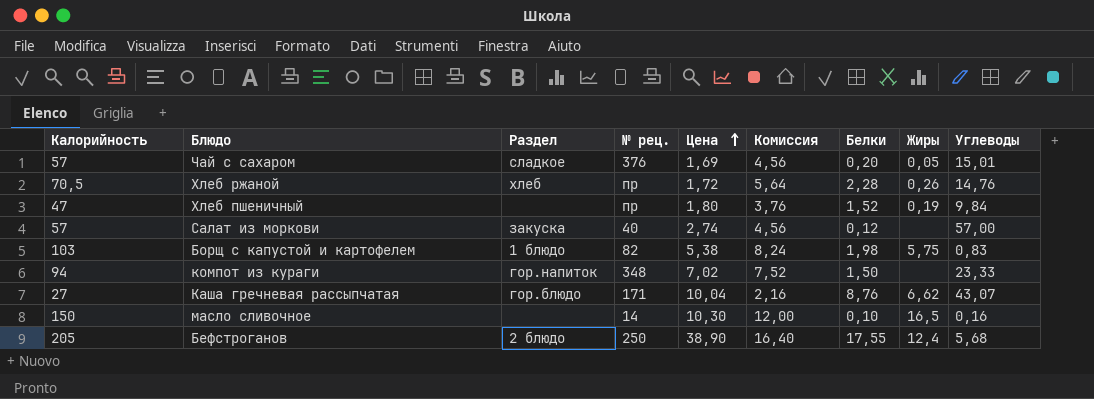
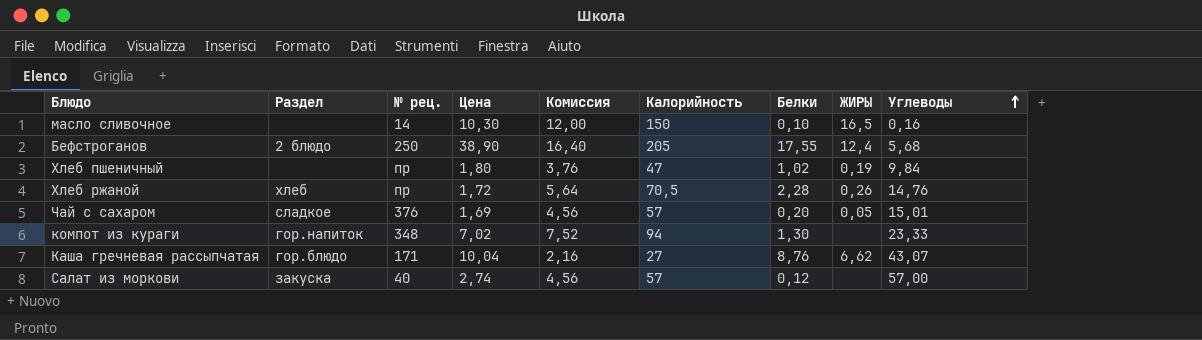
row order: Цена ascending -> Углеводы ascending
column Калорийность | position: 1 -> 6
column name: Жиры -> ЖИРЫ
row Борщ с капустой и картофелем: 103 | 1 блюдо | 82 | 5,38 | 8,24 | 1,98 | 5,75 | 0,83 -> none
Хлеб пшеничный | Белки: 1,52 -> 1,02
компот из кураги | Белки: 1,50 -> 1,30

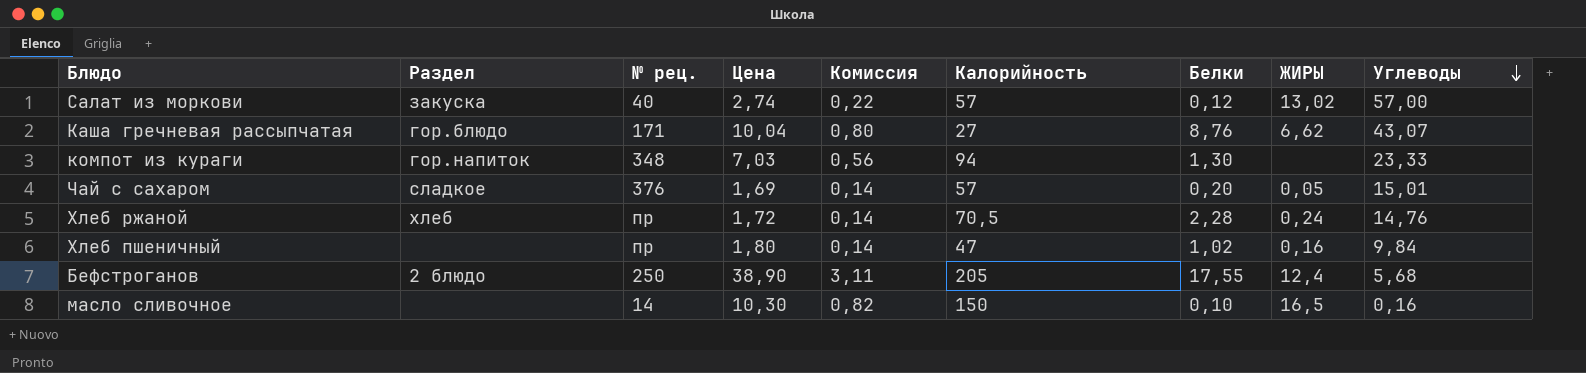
row order: Углеводы ascending -> Углеводы descending
column Комиссия | formula: [Калорийность] * 0,08 -> [Цена] * 0,08
Салат из моркови | ЖИРЫ: none -> 13,02
компот из кураги | Цена: 7,02 -> 7,03
Хлеб ржаной | ЖИРЫ: 0,26 -> 0,24
Хлеб пшеничный | ЖИРЫ: 0,19 -> 0,16

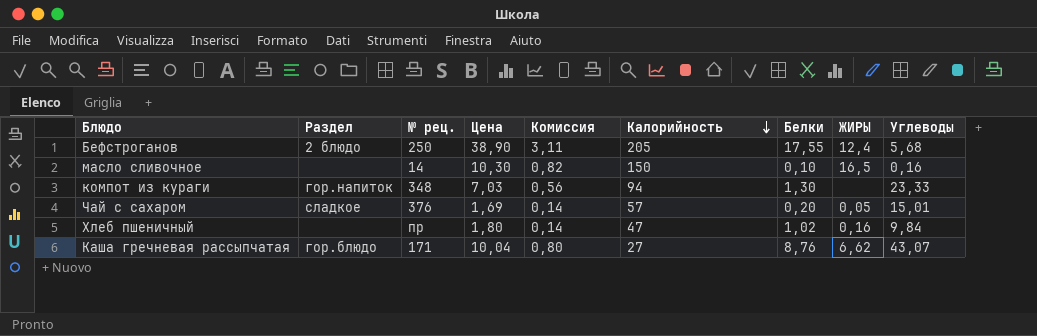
row order: Углеводы descending -> Калорийность descending
row Салат из моркови: закуска | 40 | 2,74 | 0,22 | 57 | 0,12 | 13,02 | 57,00 -> none
row Хлеб ржаной: хлеб | пр | 1,72 | 0,14 | 70,5 | 2,28 | 0,24 | 14,76 -> none

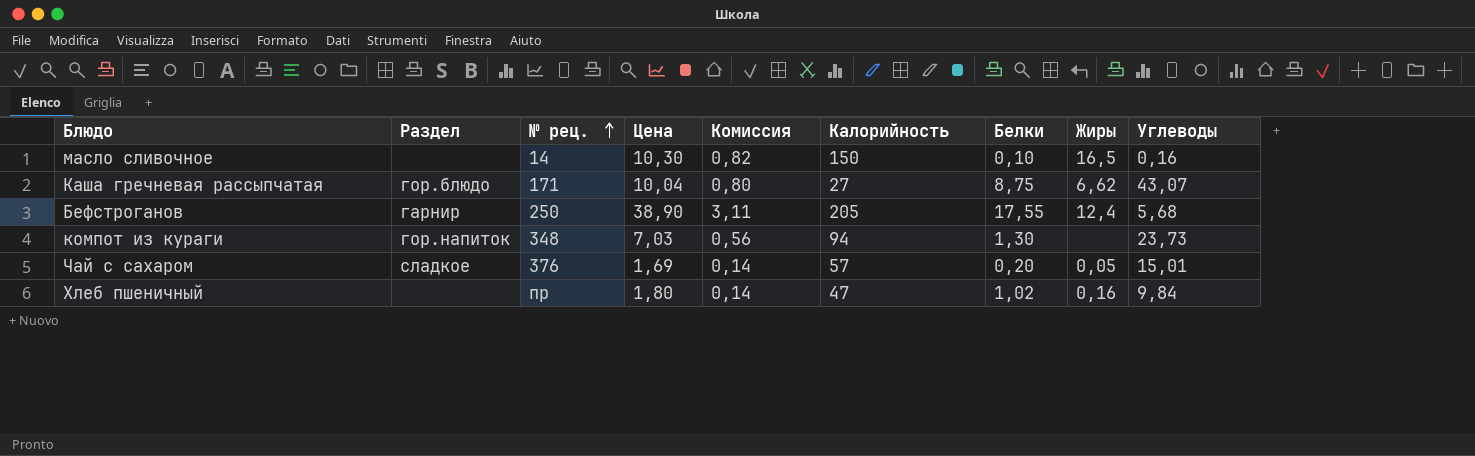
row order: Калорийность descending -> № рец. ascending
column name: ЖИРЫ -> Жиры
Каша гречневая рассыпчатая | Белки: 8,76 -> 8,75
Бефстроганов | Раздел: 2 блюдо -> гарнир
компот из кураги | Углеводы: 23,33 -> 23,73

